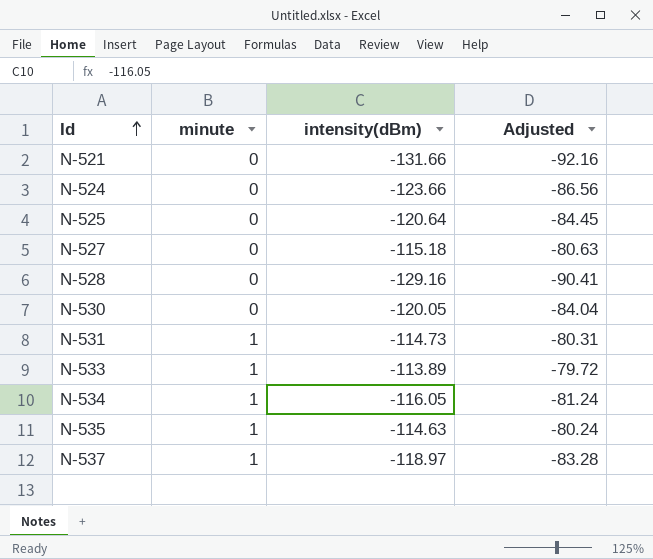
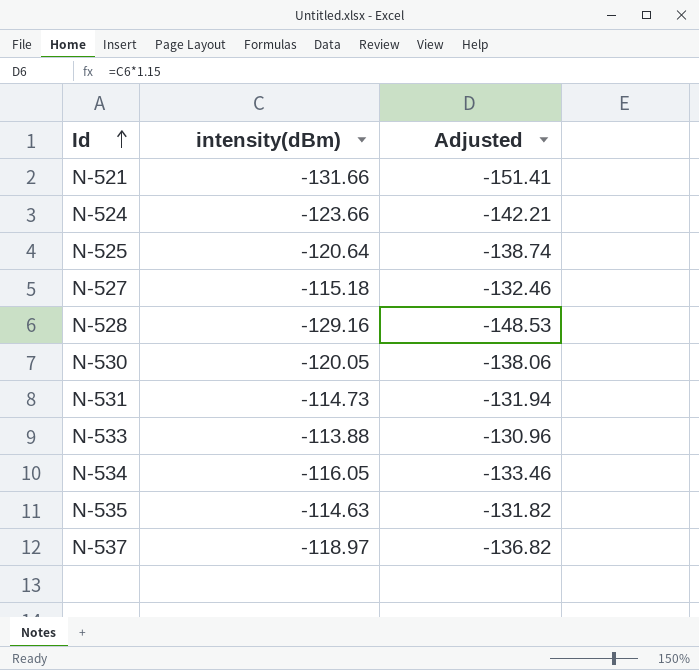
column minute | position: 2 -> none
column Adjusted | formula: [intensity(dBm)] * 0.7 -> [intensity(dBm)] * 1.15
N-533 | intensity(dBm): -113.89 -> -113.88

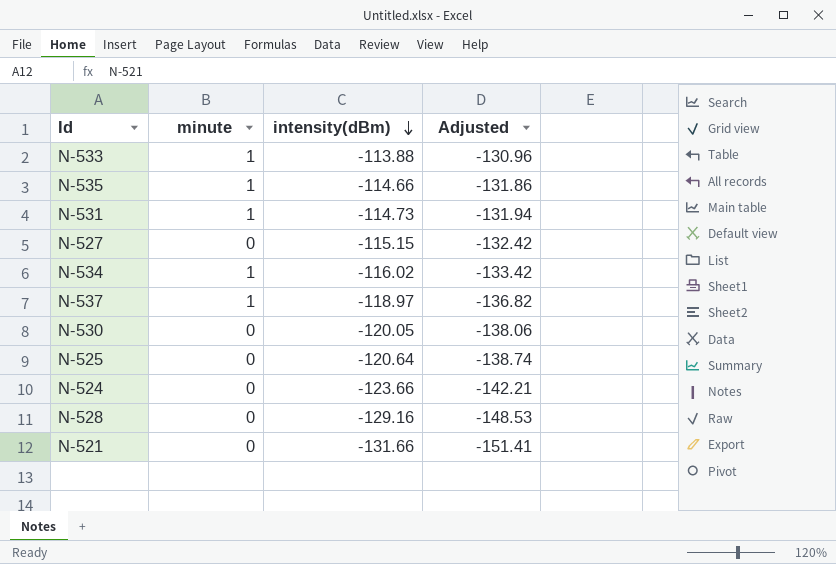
row order: Id ascending -> intensity(dBm) descending
column minute | position: none -> 2
N-535 | intensity(dBm): -114.63 -> -114.66
N-535 | Adjusted: -131.82 -> -131.86
N-527 | intensity(dBm): -115.18 -> -115.15
N-527 | Adjusted: -132.46 -> -132.42
N-534 | intensity(dBm): -116.05 -> -116.02
N-534 | Adjusted: -133.46 -> -133.42

